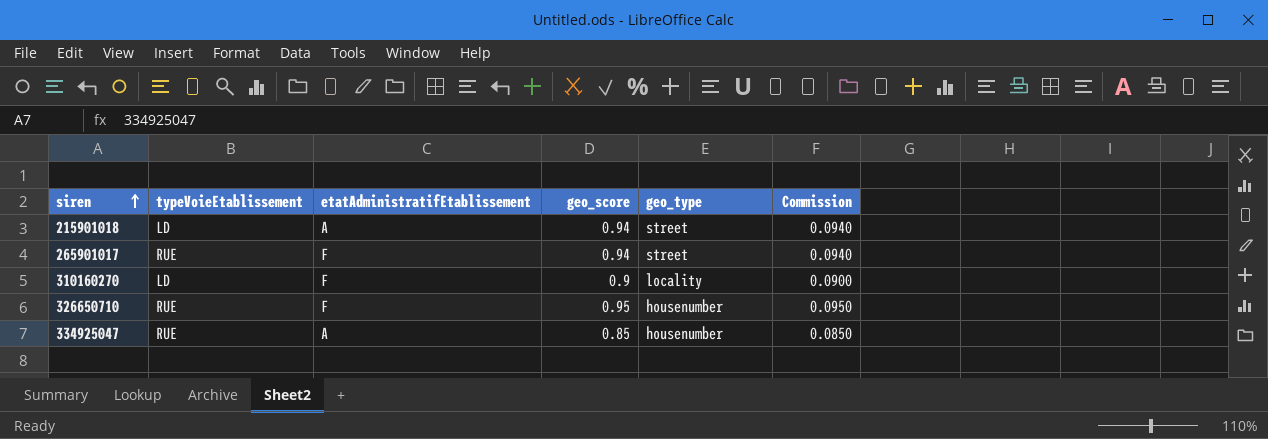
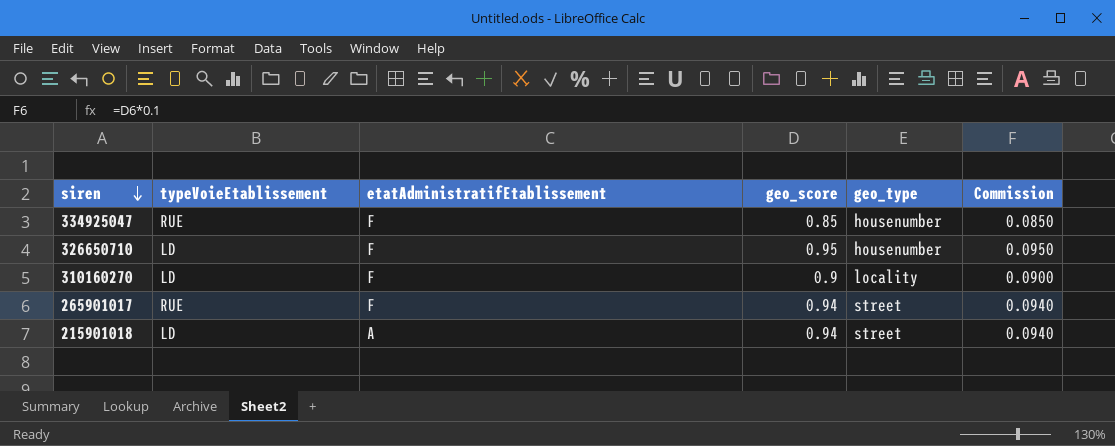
row order: siren ascending -> siren descending
334925047 | etatAdministratifEtablissement: A -> F
326650710 | typeVoieEtablissement: RUE -> LD

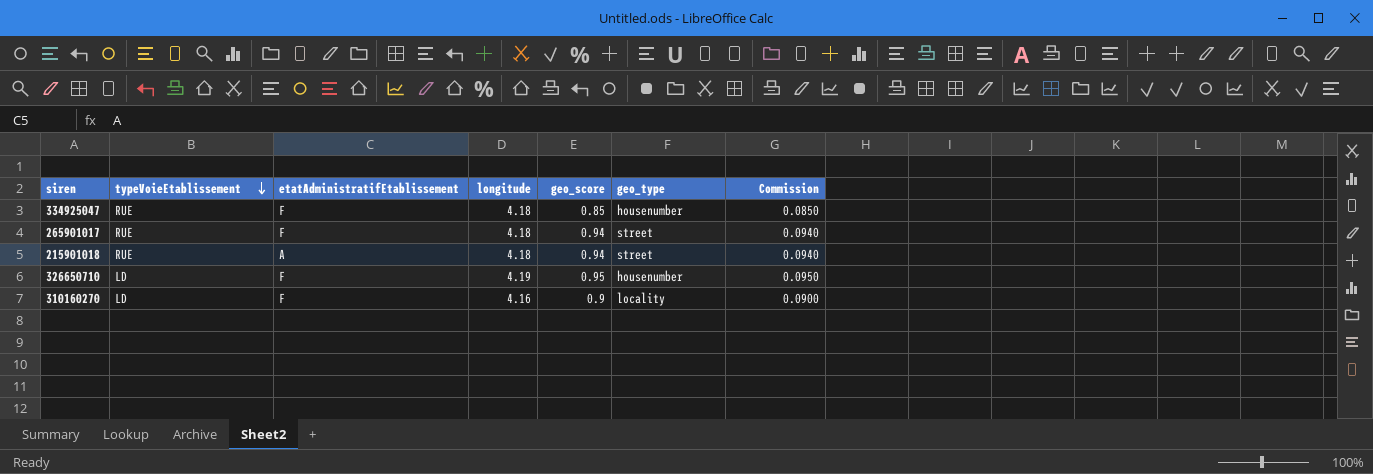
row order: siren descending -> typeVoieEtablissement descending
column longitude | position: none -> 4
215901018 | typeVoieEtablissement: LD -> RUE

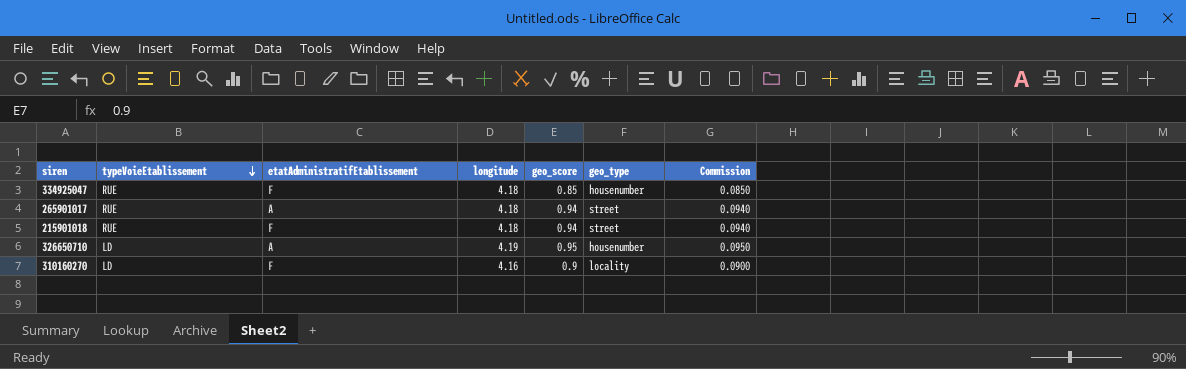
265901017 | etatAdministratifEtablissement: F -> A
215901018 | etatAdministratifEtablissement: A -> F
326650710 | etatAdministratifEtablissement: F -> A

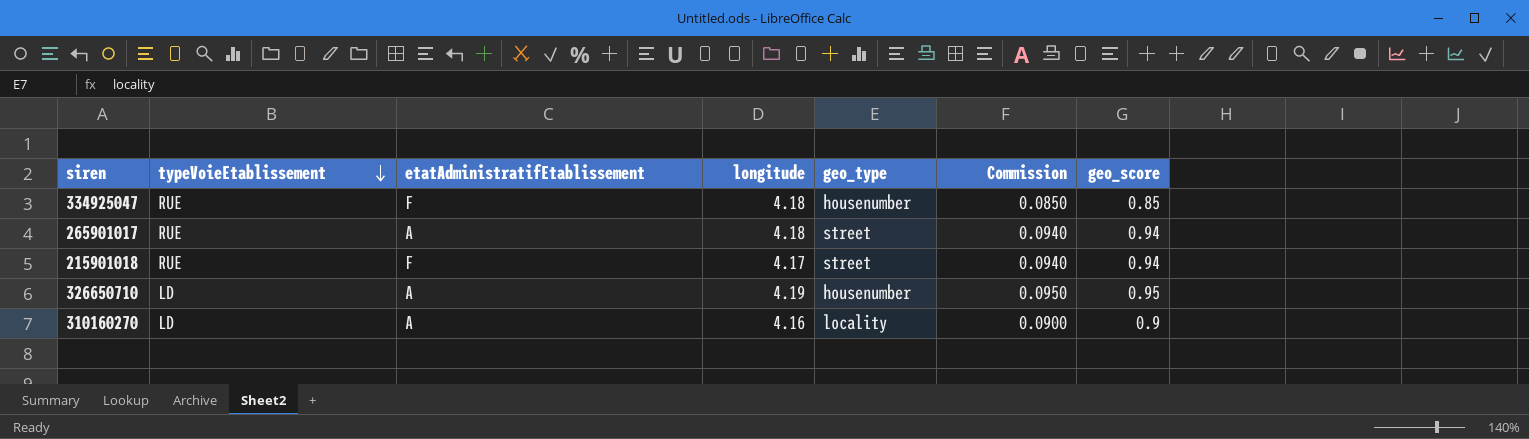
column geo_score | position: 5 -> 7
215901018 | longitude: 4.18 -> 4.17
310160270 | etatAdministratifEtablissement: F -> A

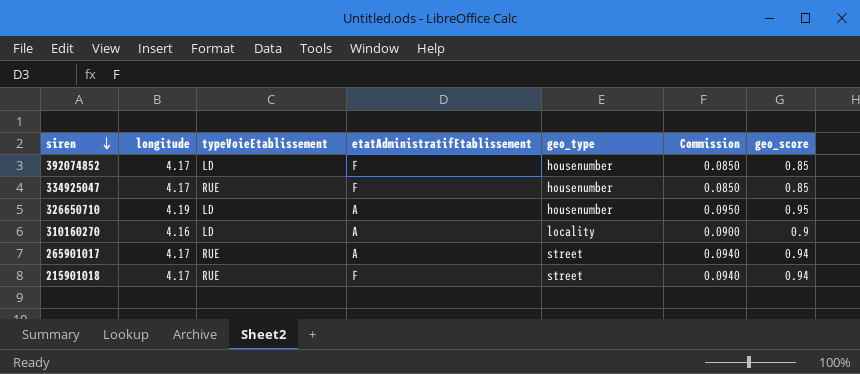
row order: typeVoieEtablissement descending -> siren descending
column longitude | position: 4 -> 2
row 392074852: none -> 4.17 | LD | F | housenumber | 0.0850 | 0.85
334925047 | longitude: 4.18 -> 4.17
265901017 | longitude: 4.18 -> 4.17

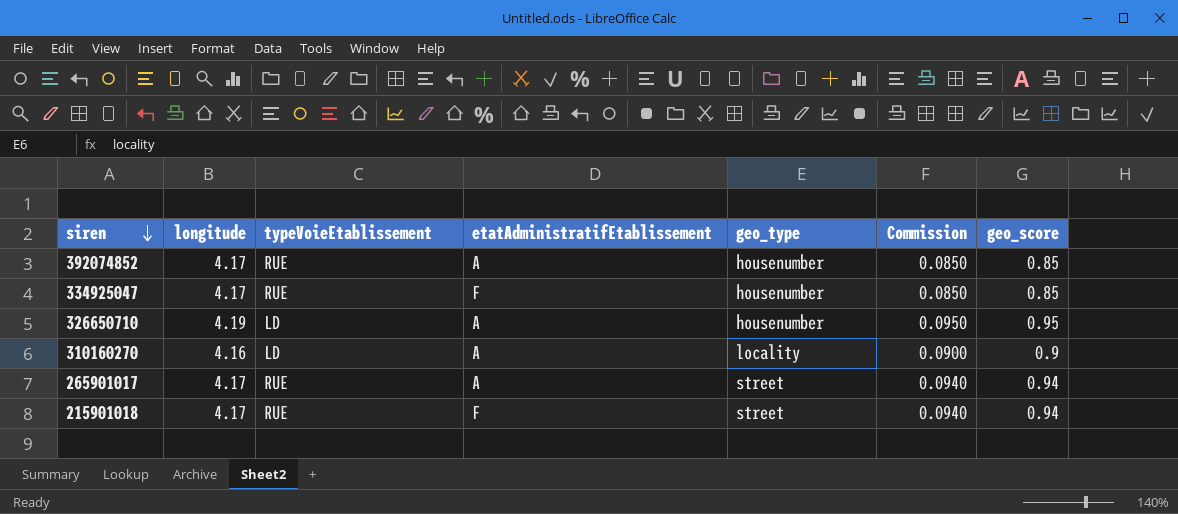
392074852 | typeVoieEtablissement: LD -> RUE
392074852 | etatAdministratifEtablissement: F -> A

